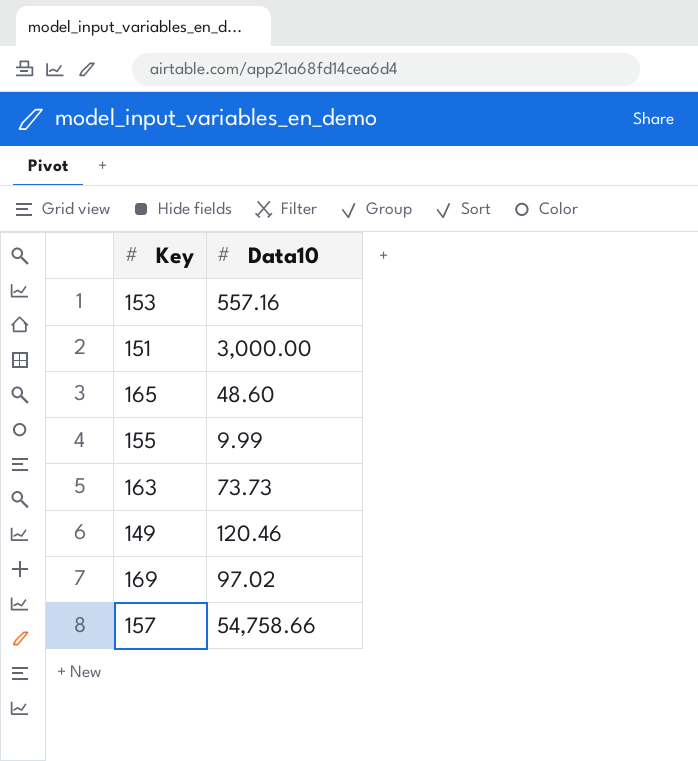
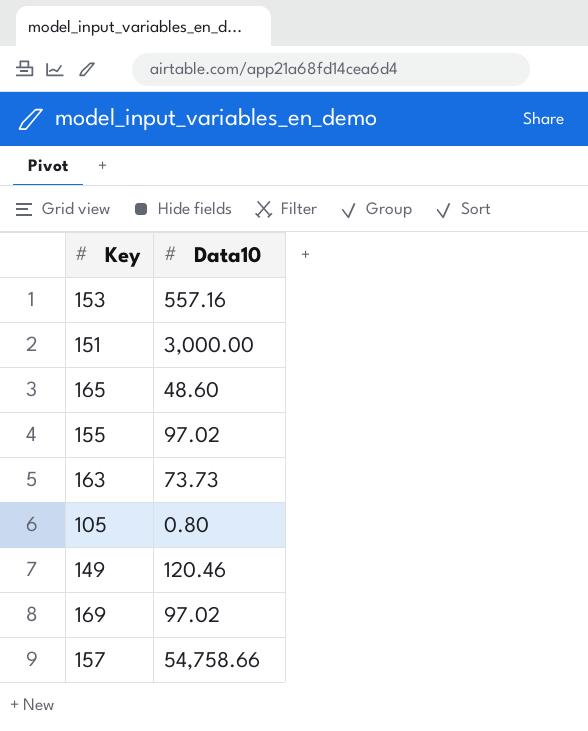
155 | Data10: 9.99 -> 97.02
row 105: none -> 0.80

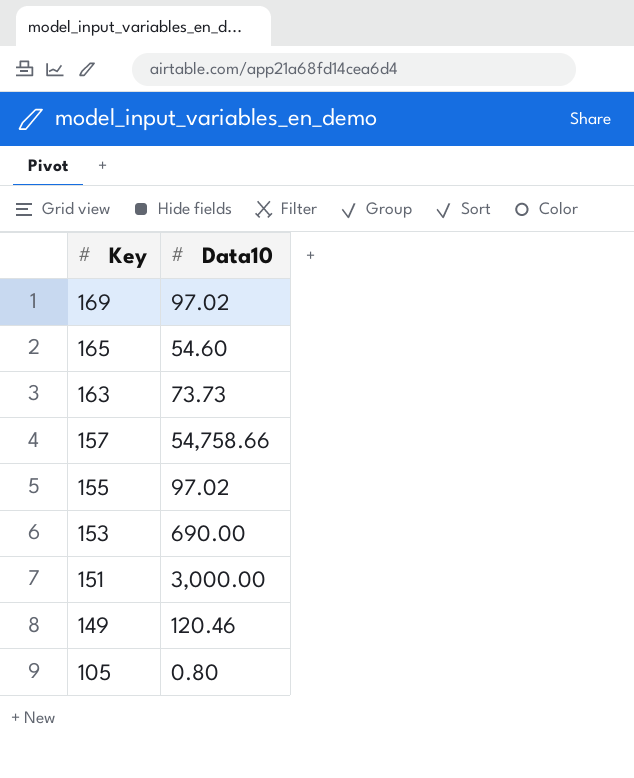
row order: none -> Key descending
165 | Data10: 48.60 -> 54.60
153 | Data10: 557.16 -> 690.00

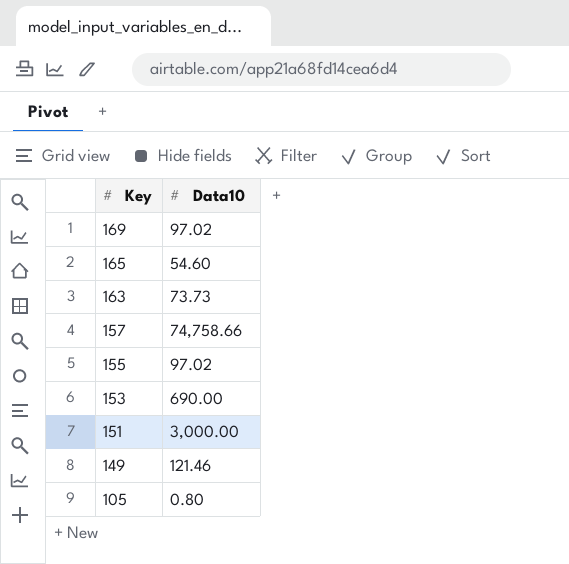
157 | Data10: 54,758.66 -> 74,758.66
149 | Data10: 120.46 -> 121.46

